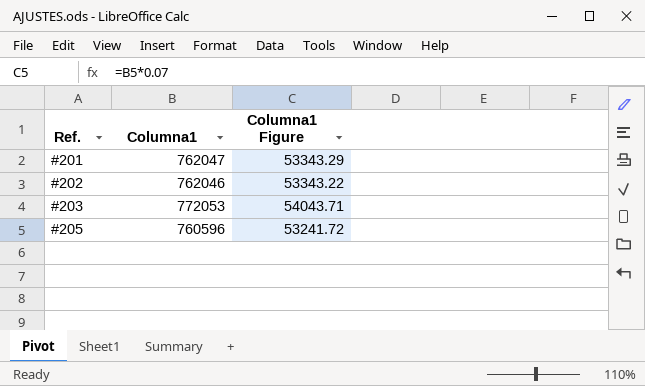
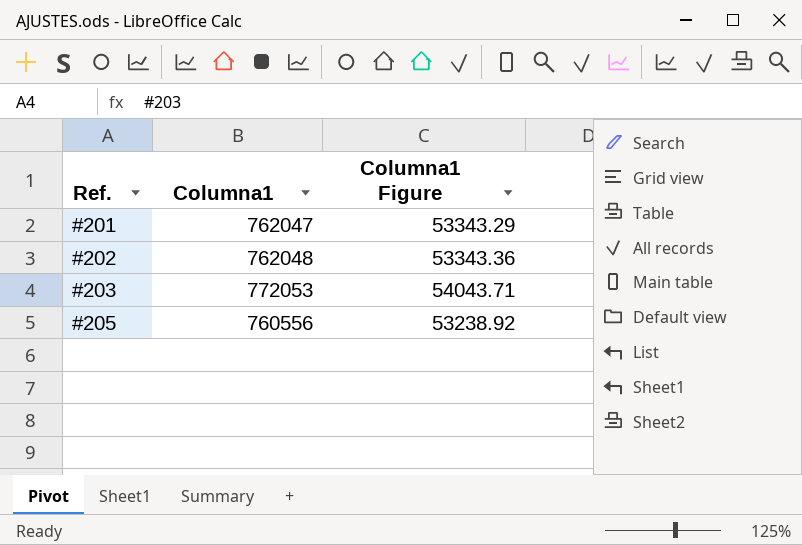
#202 | Columna1: 762046 -> 762048
#202 | Columna1 Figure: 53343.22 -> 53343.36
#205 | Columna1: 760596 -> 760556
#205 | Columna1 Figure: 53241.72 -> 53238.92

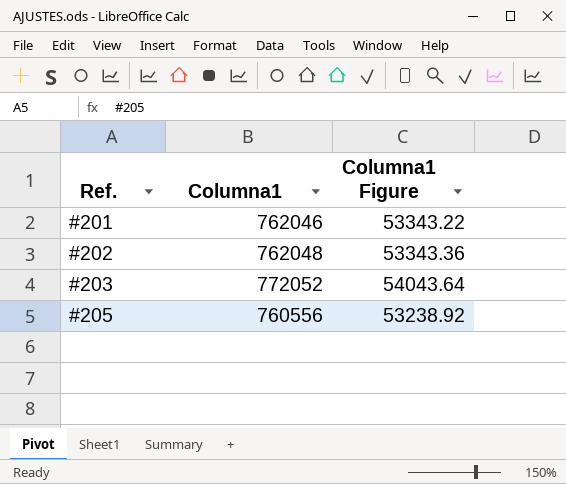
#201 | Columna1: 762047 -> 762046
#201 | Columna1 Figure: 53343.29 -> 53343.22
#203 | Columna1: 772053 -> 772052
#203 | Columna1 Figure: 54043.71 -> 54043.64

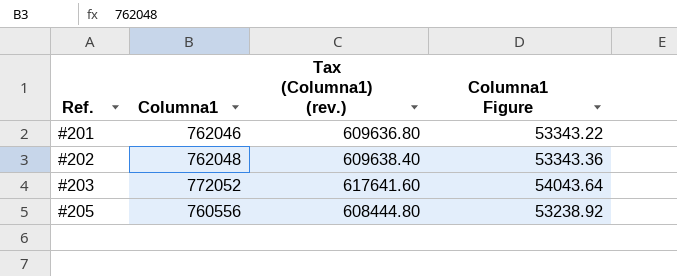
column Tax (Columna1) (rev.) | formula: none -> [Columna1] * 0.8

